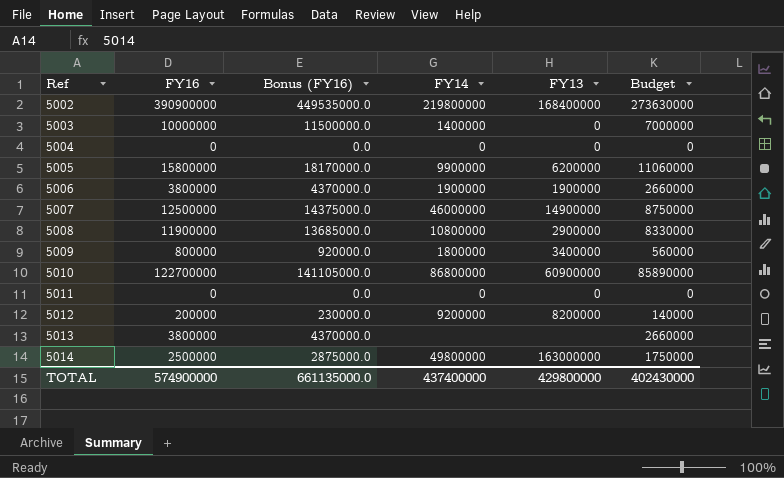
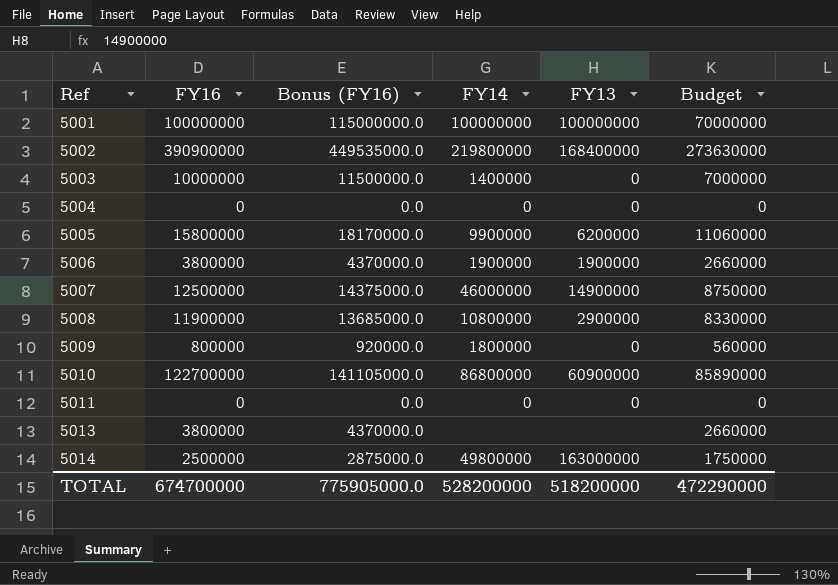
row 5012: 200000 | 230000.0 | 9200000 | 8200000 | 140000 -> none
row 5001: none -> 100000000 | 115000000.0 | 100000000 | 100000000 | 70000000
5009 | FY13: 3400000 -> 0
TOTAL | FY16: 574900000 -> 674700000
TOTAL | Bonus (FY16): 661135000.0 -> 775905000.0
TOTAL | FY14: 437400000 -> 528200000
TOTAL | FY13: 429800000 -> 518200000
TOTAL | Budget: 402430000 -> 472290000

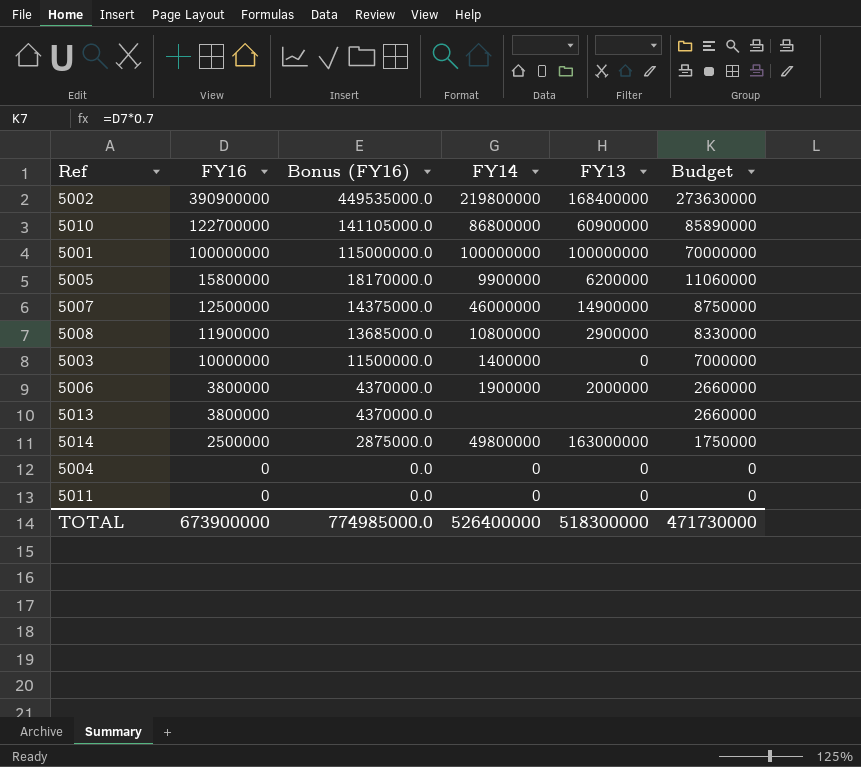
row order: Ref ascending -> FY16 descending
row 5009: 800000 | 920000.0 | 1800000 | 0 | 560000 -> none
5006 | FY13: 1900000 -> 2000000
TOTAL | FY16: 674700000 -> 673900000
TOTAL | Bonus (FY16): 775905000.0 -> 774985000.0
TOTAL | FY14: 528200000 -> 526400000
TOTAL | FY13: 518200000 -> 518300000
TOTAL | Budget: 472290000 -> 471730000

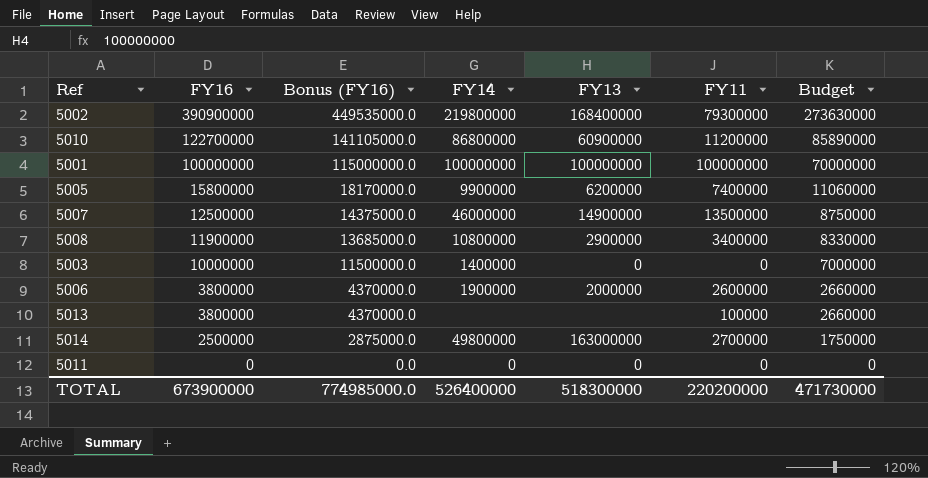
column FY11 | position: none -> 6
row 5004: 0 | 0.0 | 0 | 0 | 0 -> none

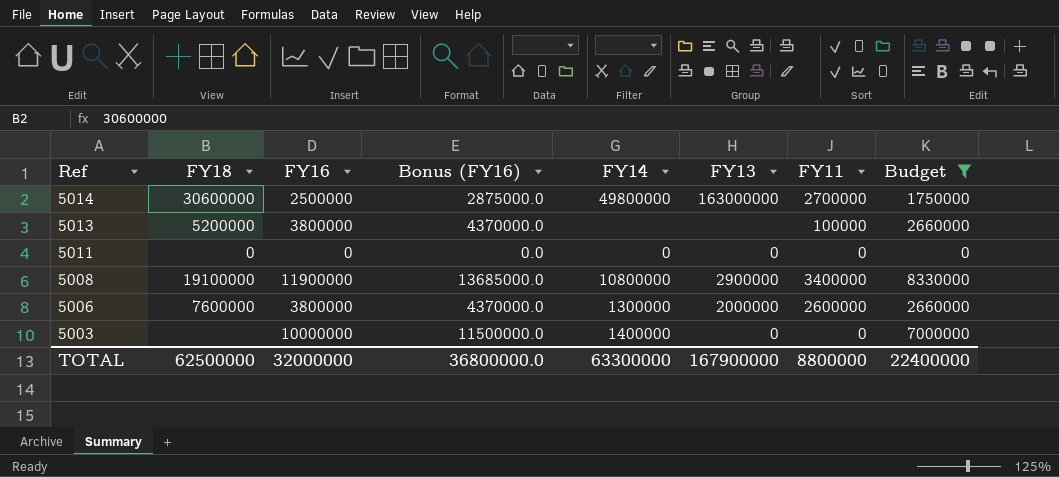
filter: none -> Budget <= 8330000
row order: FY16 descending -> Ref descending
column FY18 | position: none -> 2
5006 | FY14: 1900000 -> 1300000
TOTAL | FY16: 673900000 -> 32000000
TOTAL | Bonus (FY16): 774985000.0 -> 36800000.0
TOTAL | FY14: 526400000 -> 63300000
TOTAL | FY13: 518300000 -> 167900000
TOTAL | FY11: 220200000 -> 8800000
TOTAL | Budget: 471730000 -> 22400000

